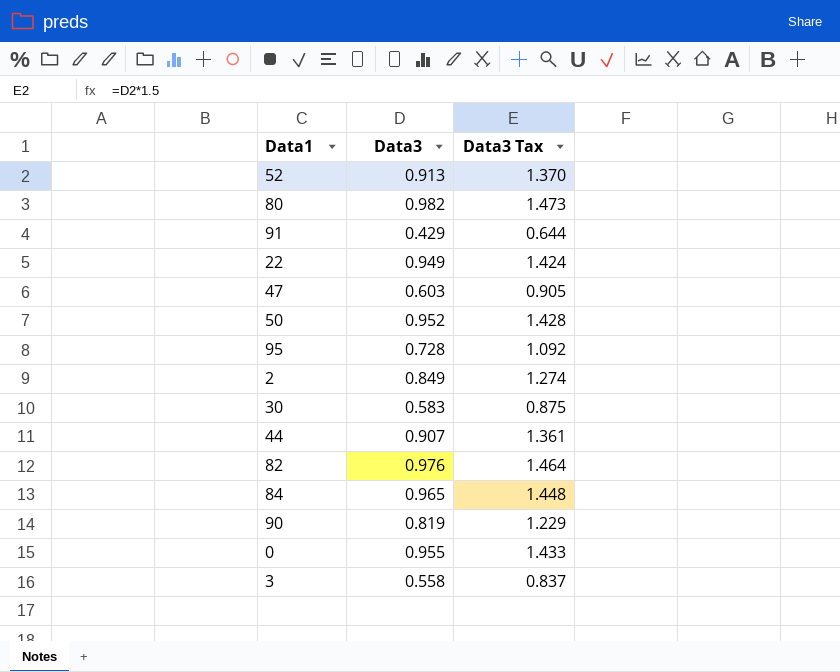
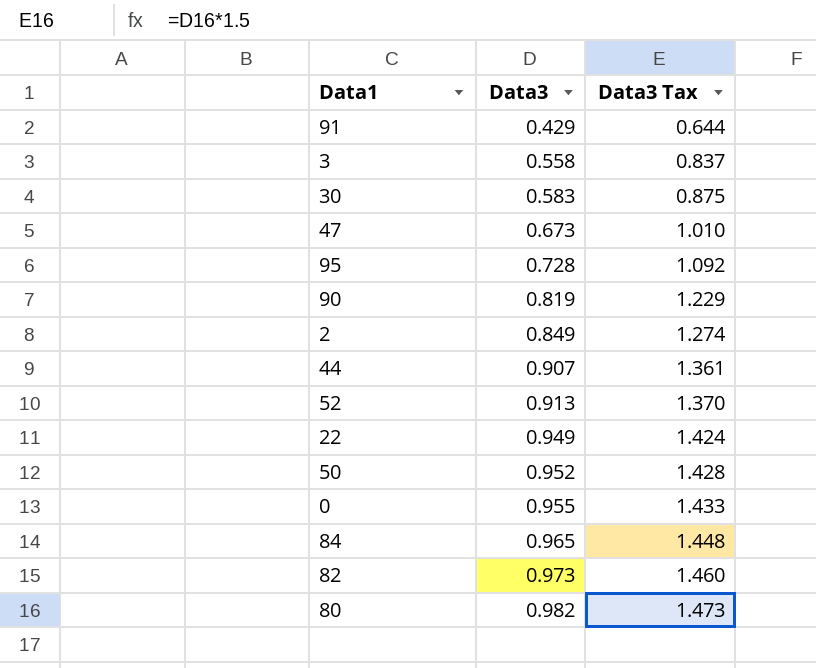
row order: none -> Data3 ascending
47 | Data3: 0.603 -> 0.673
47 | Data3 Tax: 0.905 -> 1.010
82 | Data3: 0.976 -> 0.973
82 | Data3 Tax: 1.464 -> 1.460

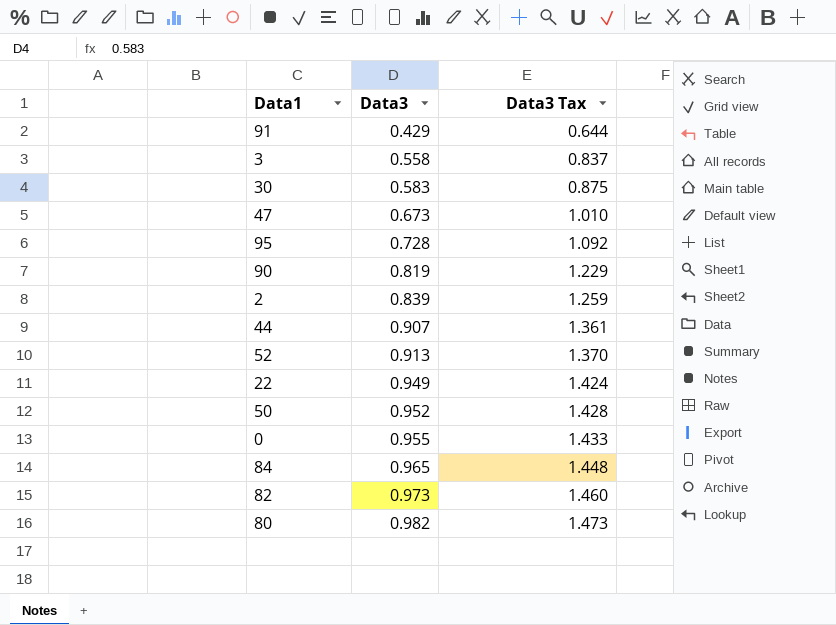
2 | Data3: 0.849 -> 0.839
2 | Data3 Tax: 1.274 -> 1.259

